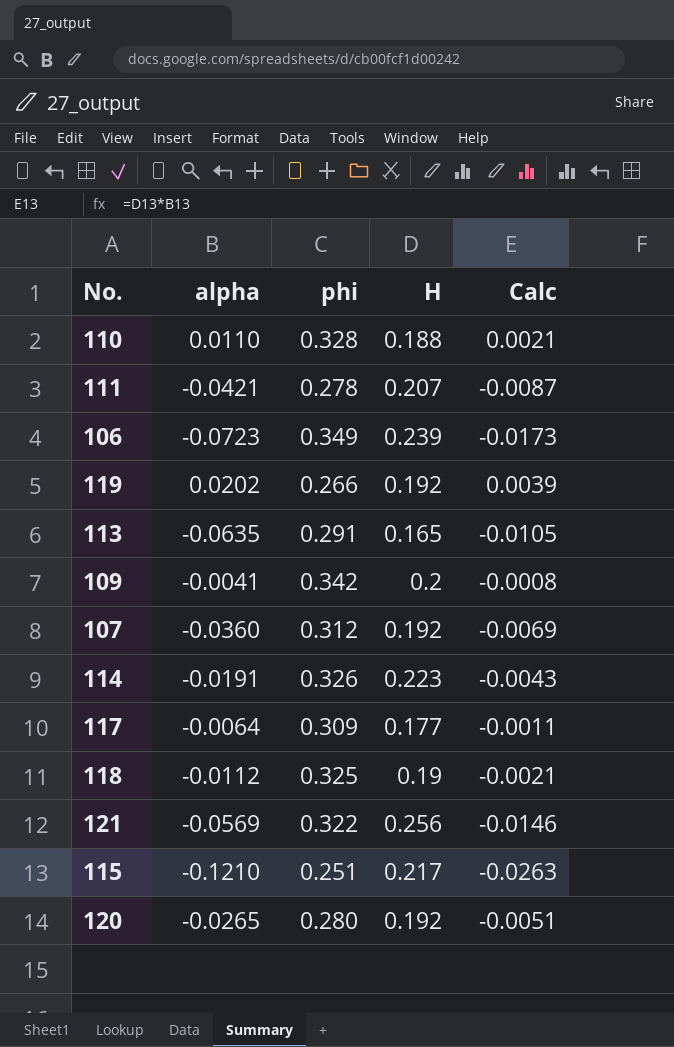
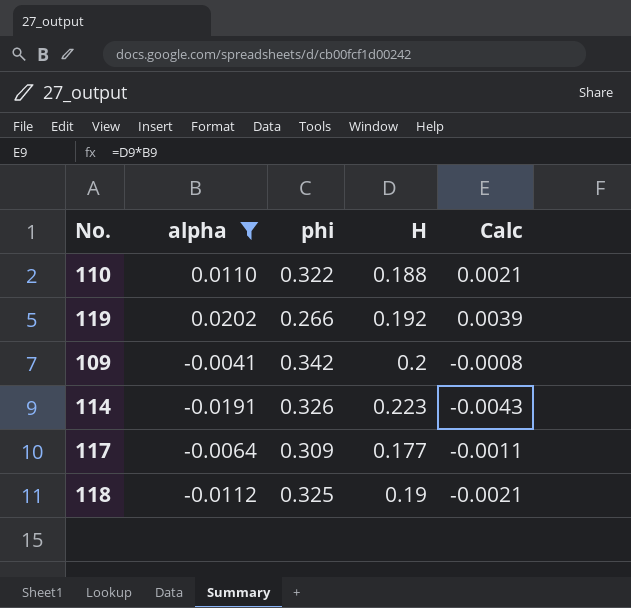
filter: none -> alpha >= -0.0191
110 | phi: 0.328 -> 0.322

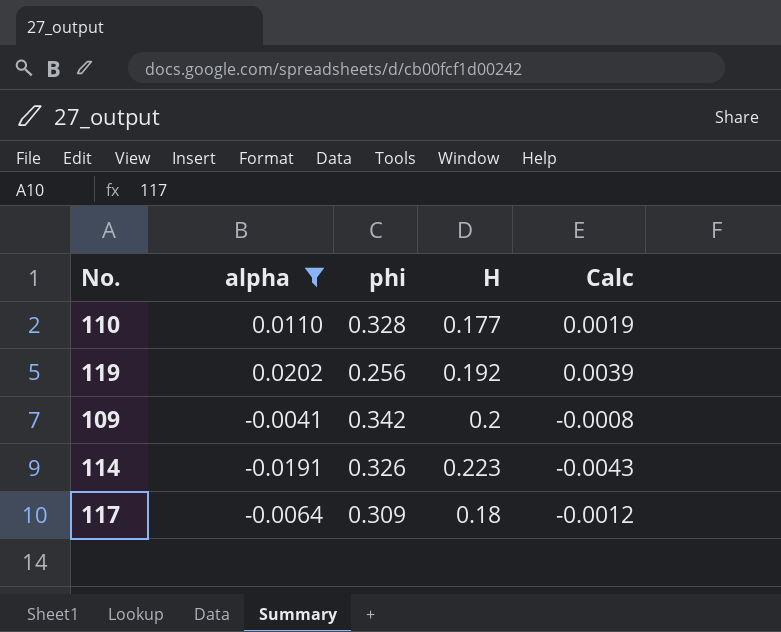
row 118: -0.0112 | 0.325 | 0.19 | -0.0021 -> none
110 | phi: 0.322 -> 0.328
110 | H: 0.188 -> 0.177
110 | Calc: 0.0021 -> 0.0019
119 | phi: 0.266 -> 0.256
117 | H: 0.177 -> 0.18
117 | Calc: -0.0011 -> -0.0012

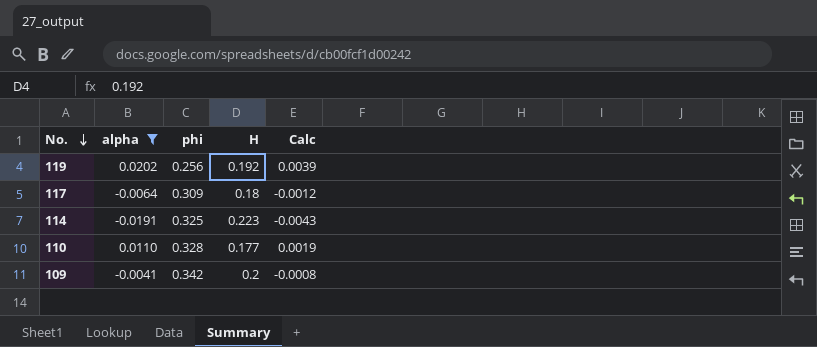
row order: none -> No. descending
114 | phi: 0.326 -> 0.325

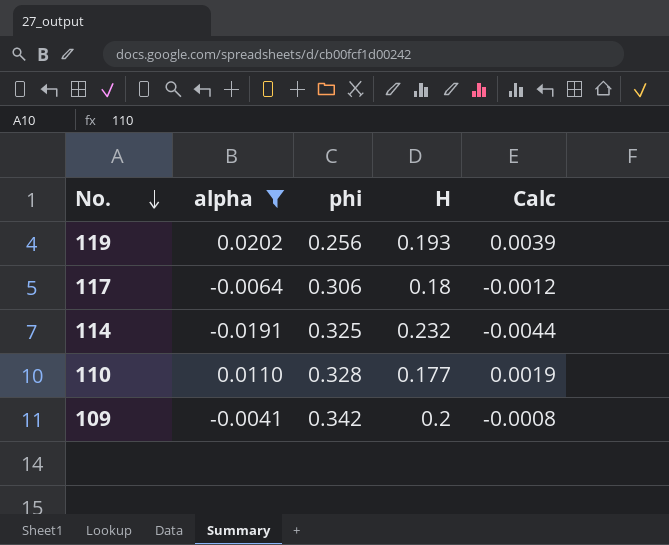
119 | H: 0.192 -> 0.193
117 | phi: 0.309 -> 0.306
114 | H: 0.223 -> 0.232
114 | Calc: -0.0043 -> -0.0044

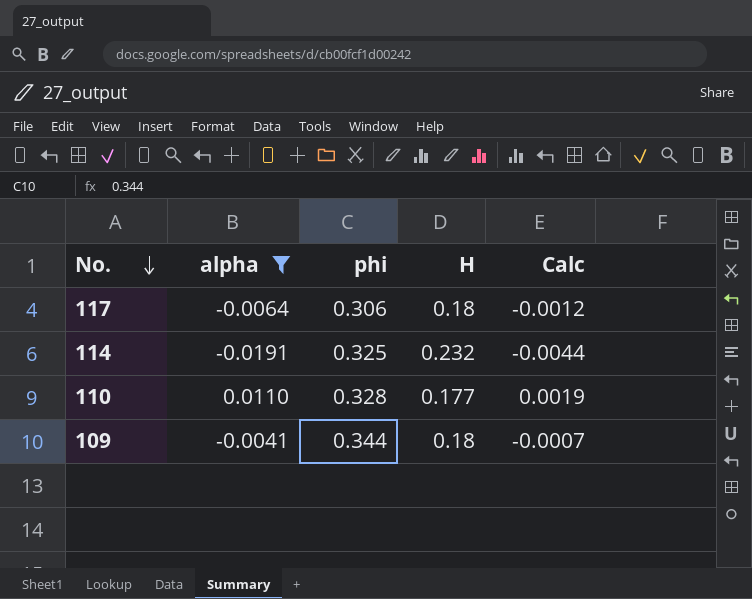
row 119: 0.0202 | 0.256 | 0.193 | 0.0039 -> none
109 | phi: 0.342 -> 0.344
109 | H: 0.2 -> 0.18
109 | Calc: -0.0008 -> -0.0007

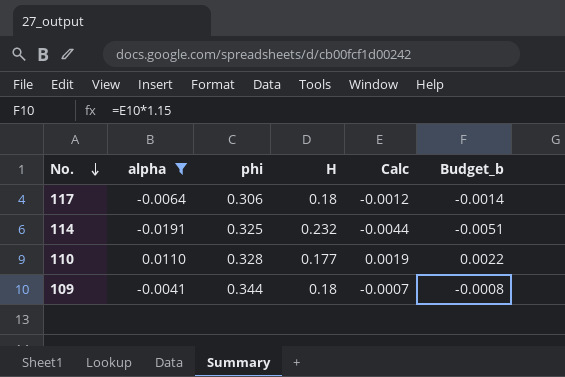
column Budget_b | formula: none -> [Calc] * 1.15

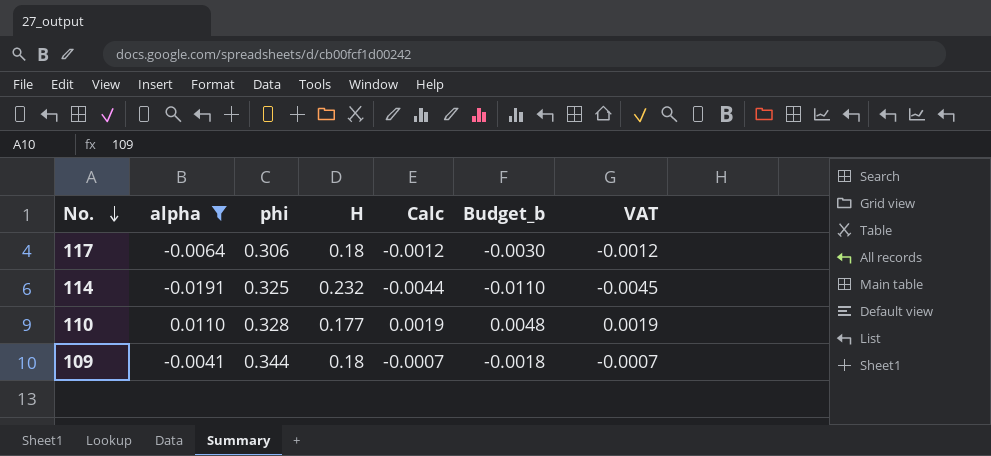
column Budget_b | formula: [Calc] * 1.15 -> [Calc] * 2.5
column VAT | formula: none -> [Calc] * 1.02

